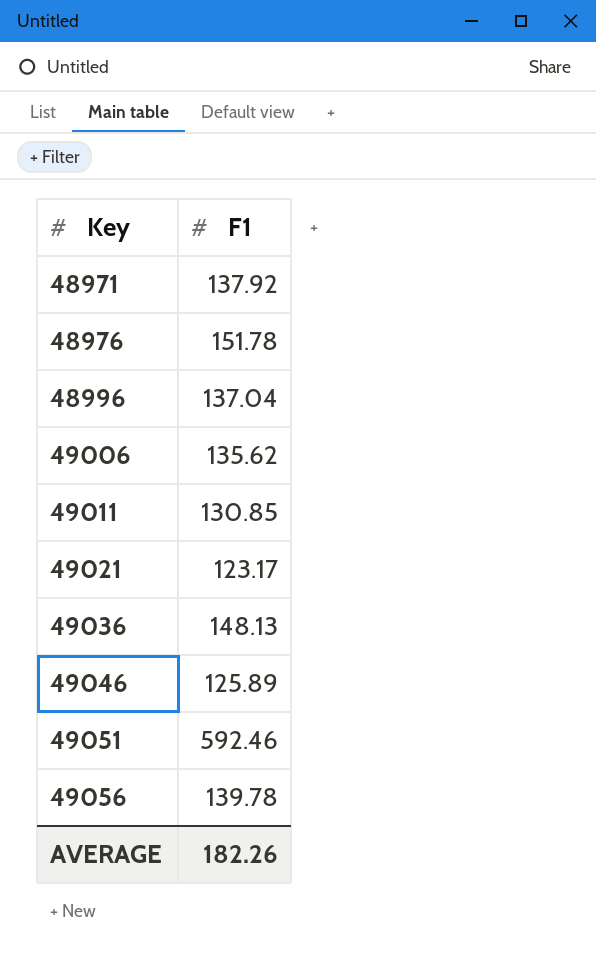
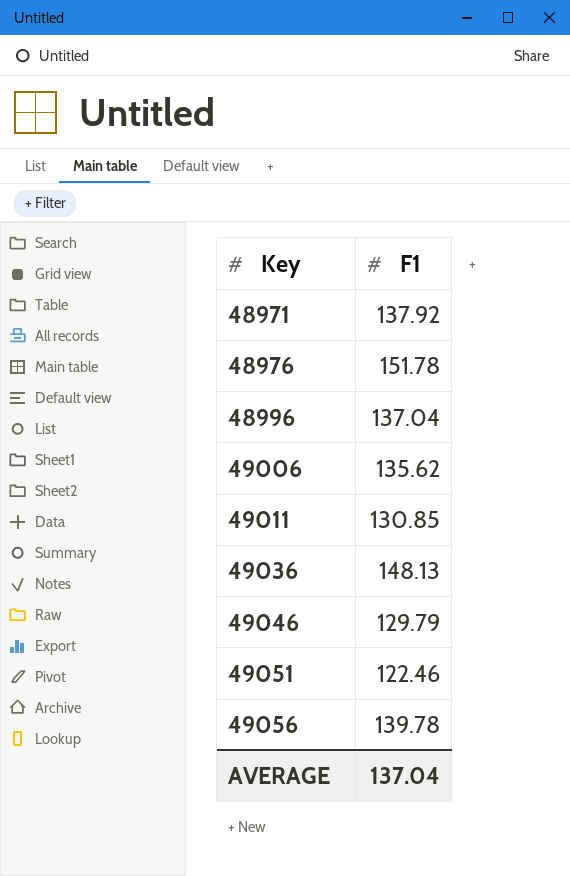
row 49021: 123.17 -> none
49046 | F1: 125.89 -> 129.79
49051 | F1: 592.46 -> 122.46
AVERAGE | F1: 182.26 -> 137.04

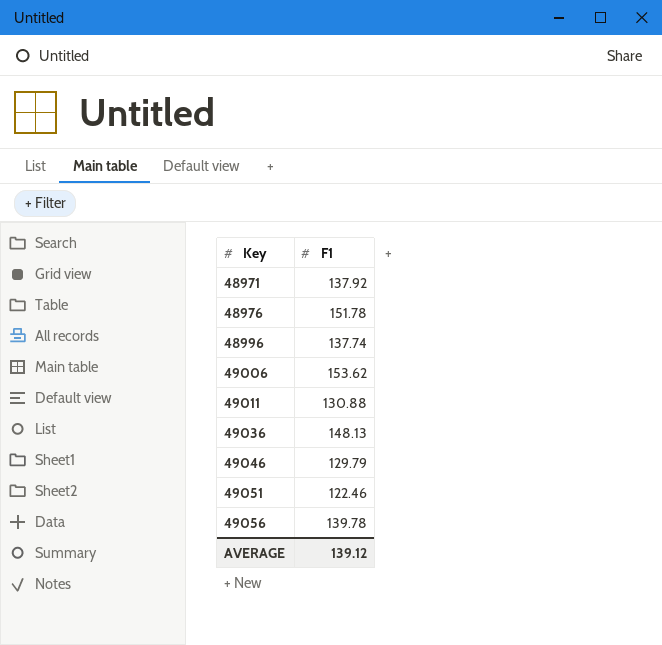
48996 | F1: 137.04 -> 137.74
49006 | F1: 135.62 -> 153.62
49011 | F1: 130.85 -> 130.88
AVERAGE | F1: 137.04 -> 139.12

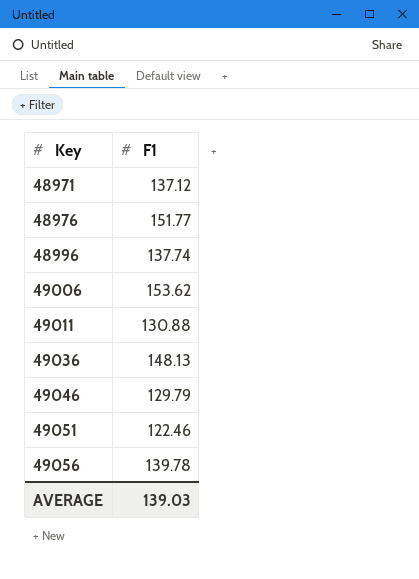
48971 | F1: 137.92 -> 137.12
48976 | F1: 151.78 -> 151.77
AVERAGE | F1: 139.12 -> 139.03

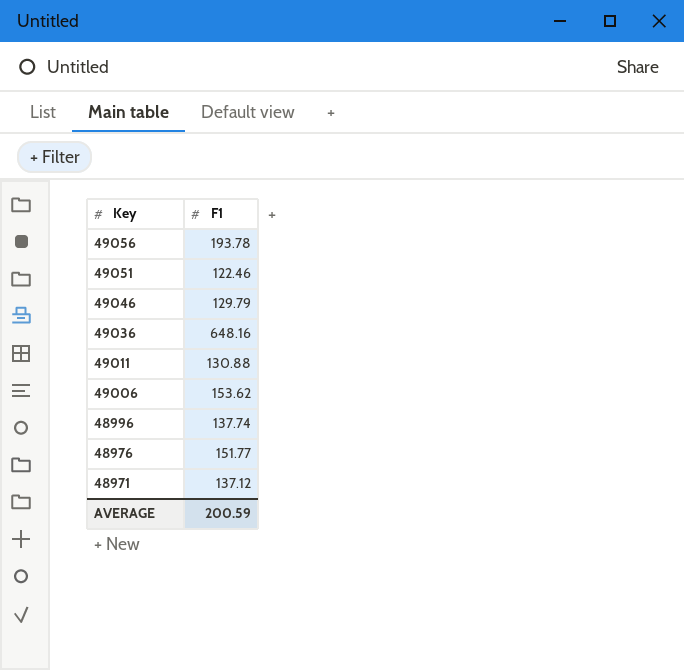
row order: Key ascending -> Key descending
49056 | F1: 139.78 -> 193.78
49036 | F1: 148.13 -> 648.16
AVERAGE | F1: 139.03 -> 200.59

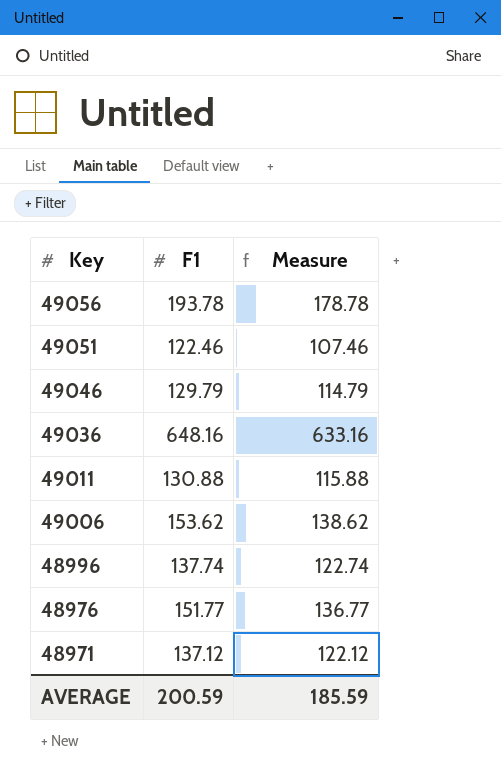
column Measure | formula: none -> [F1] - 15

